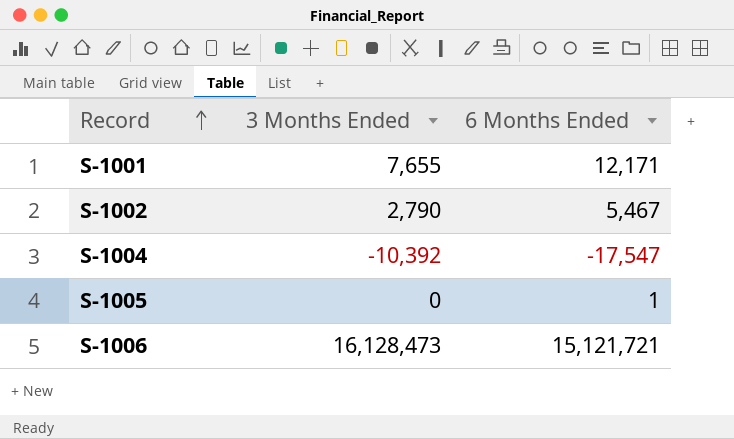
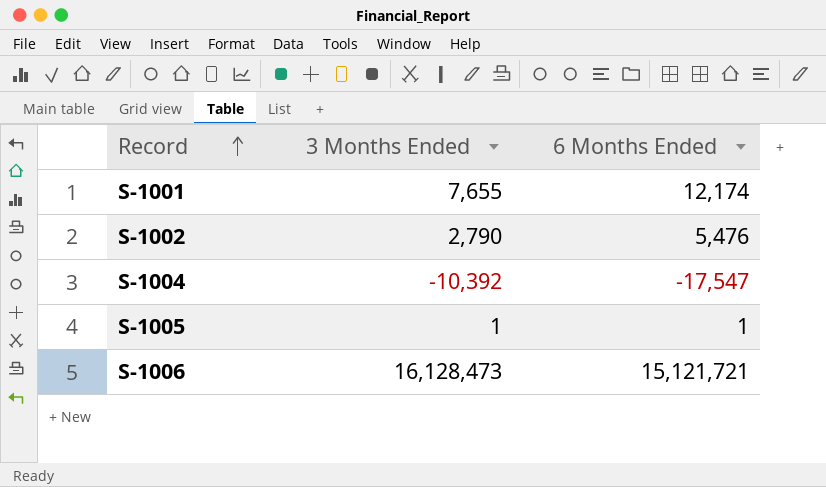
S-1001 | 6 Months Ended: 12,171 -> 12,174
S-1002 | 6 Months Ended: 5,467 -> 5,476
S-1005 | 3 Months Ended: 0 -> 1

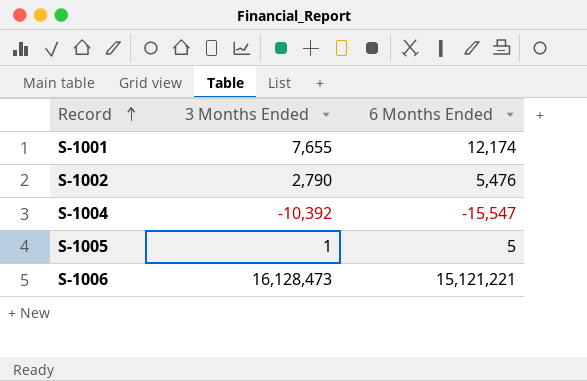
S-1004 | 6 Months Ended: -17,547 -> -15,547
S-1005 | 6 Months Ended: 1 -> 5
S-1006 | 6 Months Ended: 15,121,721 -> 15,121,221

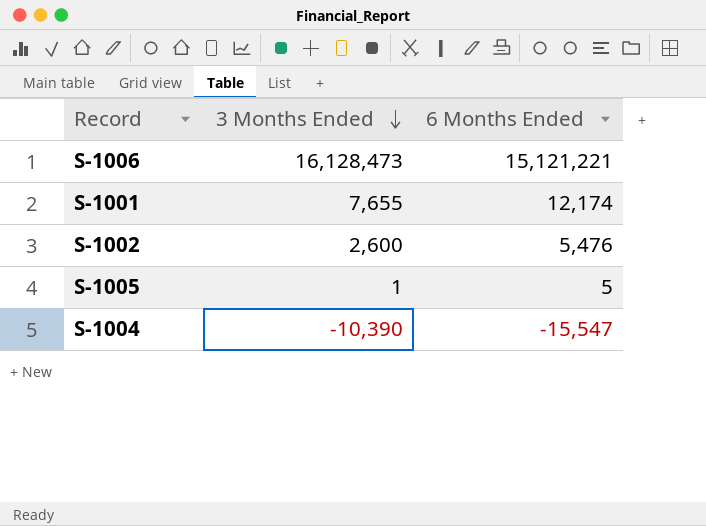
row order: Record ascending -> 3 Months Ended descending
S-1002 | 3 Months Ended: 2,790 -> 2,600
S-1004 | 3 Months Ended: -10,392 -> -10,390

